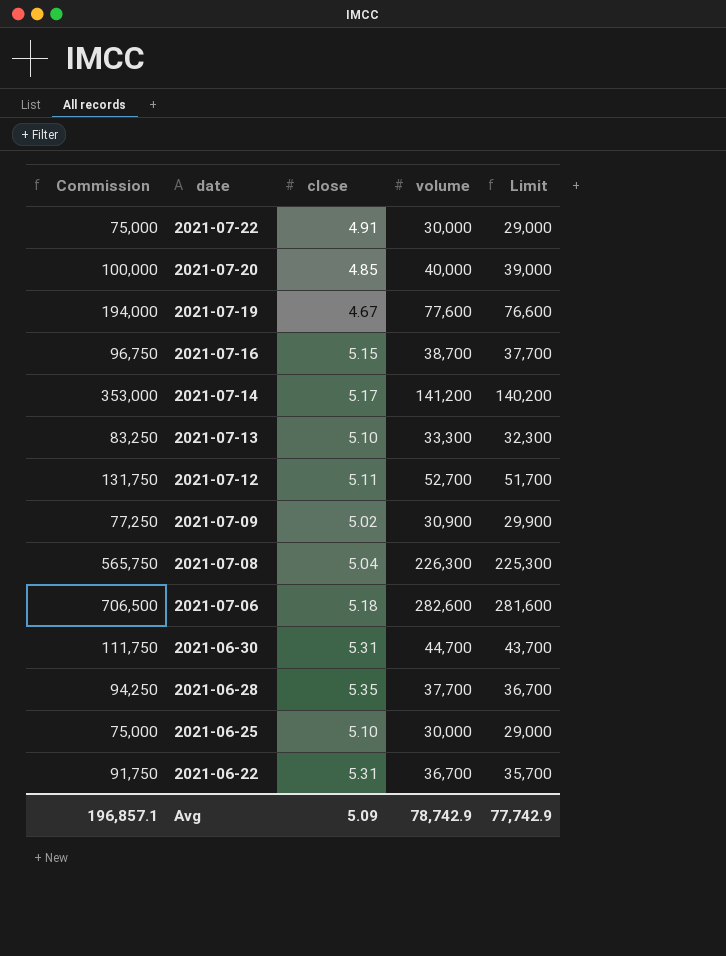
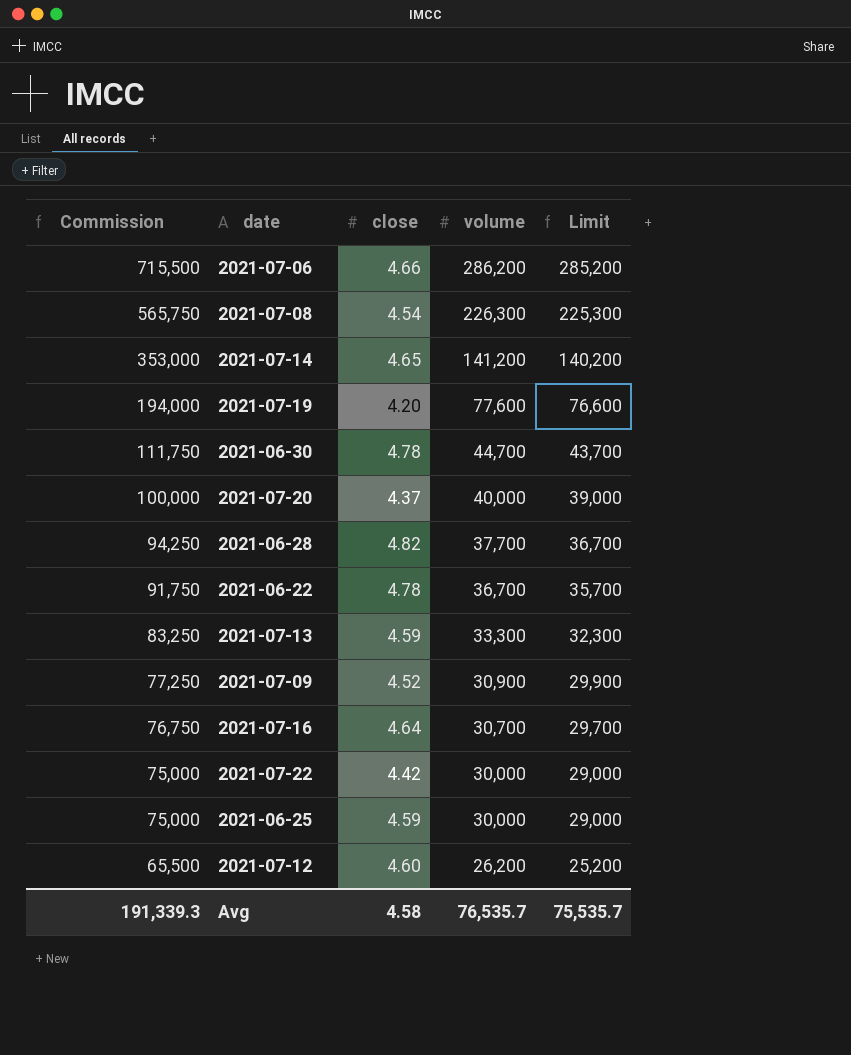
row order: date descending -> Commission descending
2021-07-06 | Commission: 706,500 -> 715,500
2021-07-06 | close: 5.18 -> 4.66
2021-07-06 | volume: 282,600 -> 286,200
2021-07-06 | Limit: 281,600 -> 285,200
2021-07-08 | close: 5.04 -> 4.54
2021-07-14 | close: 5.17 -> 4.65
2021-07-19 | close: 4.67 -> 4.20
2021-06-30 | close: 5.31 -> 4.78
2021-07-20 | close: 4.85 -> 4.37
2021-06-28 | close: 5.35 -> 4.82
2021-06-22 | close: 5.31 -> 4.78
2021-07-13 | close: 5.10 -> 4.59
2021-07-09 | close: 5.02 -> 4.52
2021-07-16 | Commission: 96,750 -> 76,750
2021-07-16 | close: 5.15 -> 4.64
2021-07-16 | volume: 38,700 -> 30,700
2021-07-16 | Limit: 37,700 -> 29,700
2021-07-22 | close: 4.91 -> 4.42
2021-06-25 | close: 5.10 -> 4.59
2021-07-12 | Commission: 131,750 -> 65,500
2021-07-12 | close: 5.11 -> 4.60
2021-07-12 | volume: 52,700 -> 26,200
2021-07-12 | Limit: 51,700 -> 25,200
Avg | Commission: 196,857.1 -> 191,339.3
Avg | close: 5.09 -> 4.58
Avg | volume: 78,742.9 -> 76,535.7
Avg | Limit: 77,742.9 -> 75,535.7

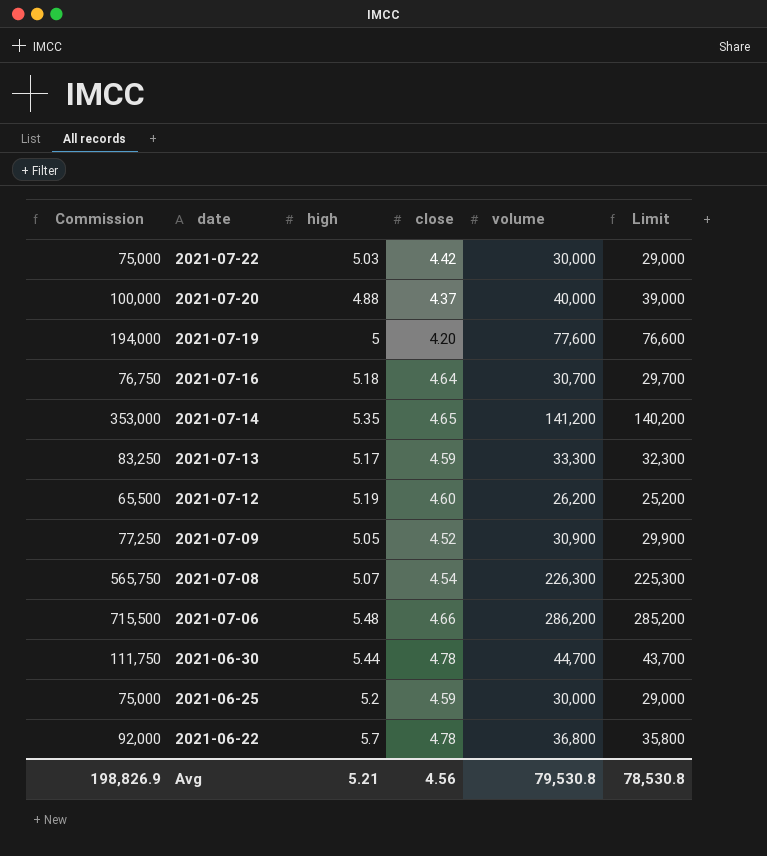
row order: Commission descending -> date descending
column high | position: none -> 3
row 2021-06-28: 94,250 | 4.82 | 37,700 | 36,700 -> none
2021-06-22 | Commission: 91,750 -> 92,000
2021-06-22 | volume: 36,700 -> 36,800
2021-06-22 | Limit: 35,700 -> 35,800
Avg | Commission: 191,339.3 -> 198,826.9
Avg | close: 4.58 -> 4.56
Avg | volume: 76,535.7 -> 79,530.8
Avg | Limit: 75,535.7 -> 78,530.8

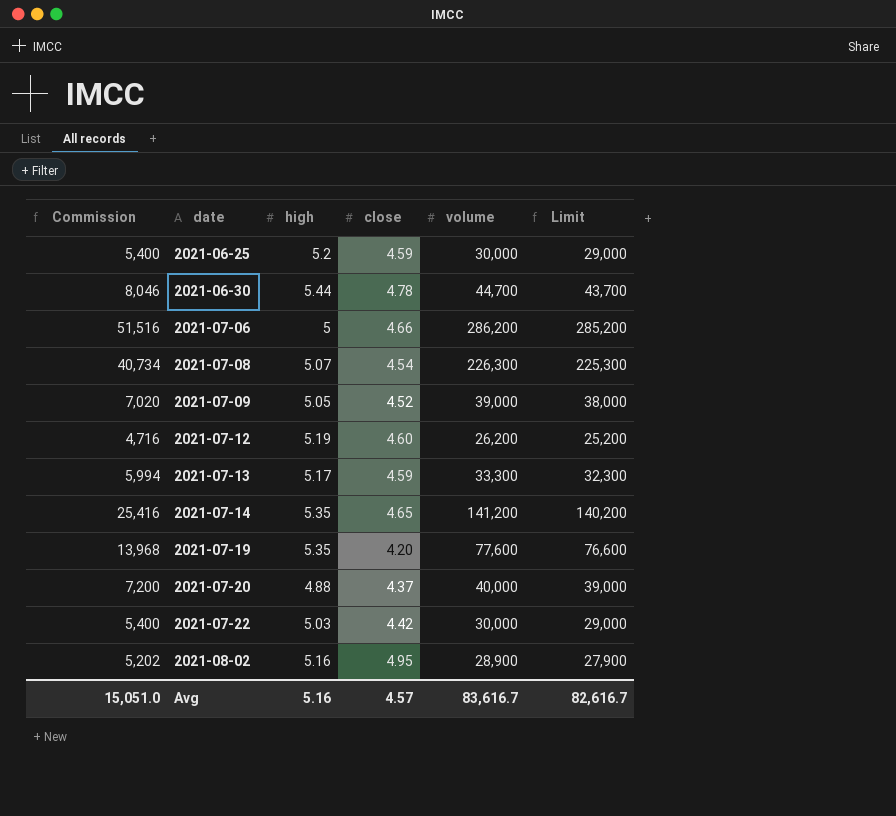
row order: date descending -> date ascending
column Commission | formula: [volume] * 2.5 -> [volume] * 0.18
row 2021-07-16: 76,750 | 5.18 | 4.64 | 30,700 | 29,700 -> none
row 2021-06-22: 92,000 | 5.7 | 4.78 | 36,800 | 35,800 -> none
2021-07-06 | high: 5.48 -> 5
2021-07-09 | volume: 30,900 -> 39,000
2021-07-09 | Limit: 29,900 -> 38,000
2021-07-19 | high: 5 -> 5.35
row 2021-08-02: none -> 5,202 | 5.16 | 4.95 | 28,900 | 27,900
Avg | Commission: 198,826.9 -> 15,051.0
Avg | high: 5.21 -> 5.16
Avg | close: 4.56 -> 4.57
Avg | volume: 79,530.8 -> 83,616.7
Avg | Limit: 78,530.8 -> 82,616.7

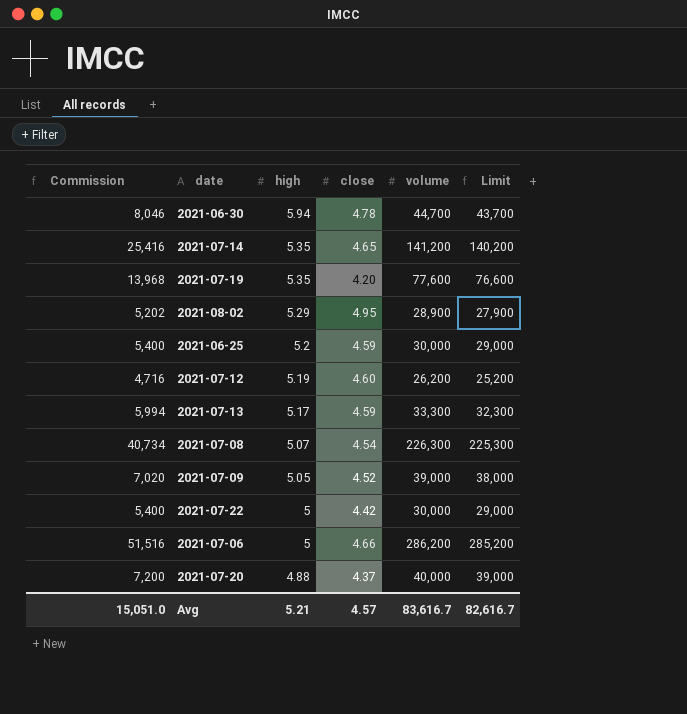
row order: date ascending -> high descending
2021-06-30 | high: 5.44 -> 5.94
2021-08-02 | high: 5.16 -> 5.29
2021-07-22 | high: 5.03 -> 5
Avg | high: 5.16 -> 5.21

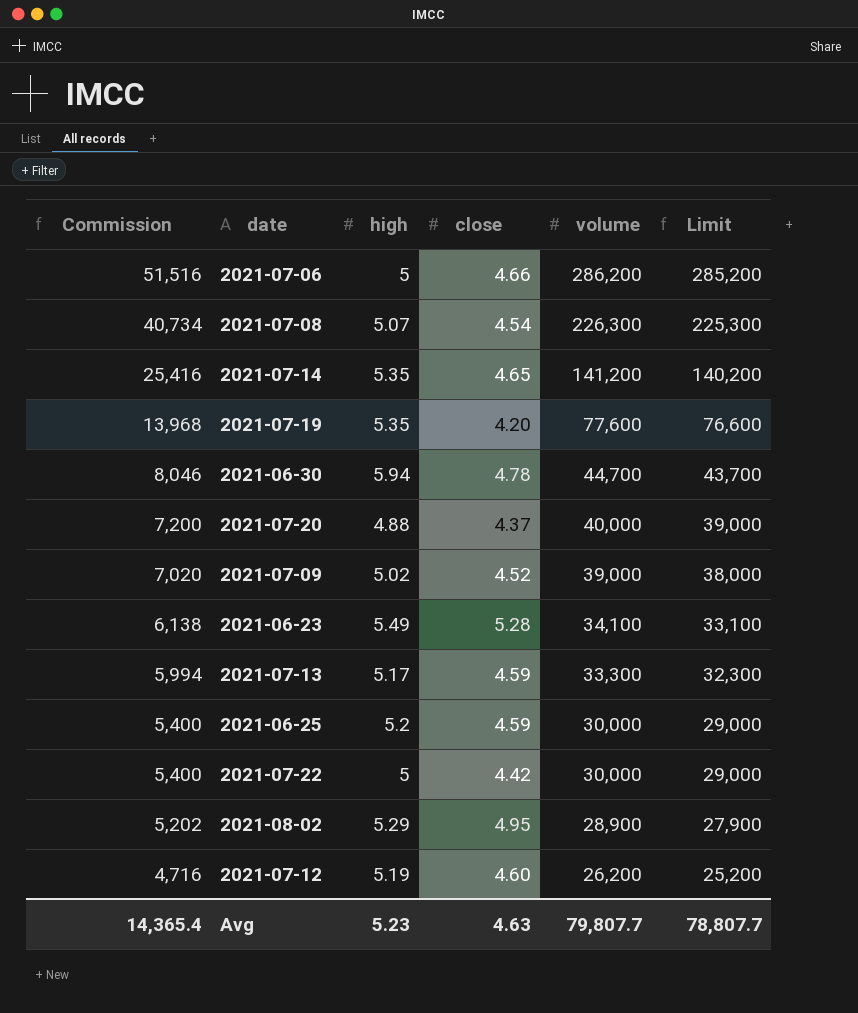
row order: high descending -> Commission descending
2021-07-09 | high: 5.05 -> 5.02
row 2021-06-23: none -> 6,138 | 5.49 | 5.28 | 34,100 | 33,100
Avg | Commission: 15,051.0 -> 14,365.4
Avg | high: 5.21 -> 5.23
Avg | close: 4.57 -> 4.63
Avg | volume: 83,616.7 -> 79,807.7
Avg | Limit: 82,616.7 -> 78,807.7

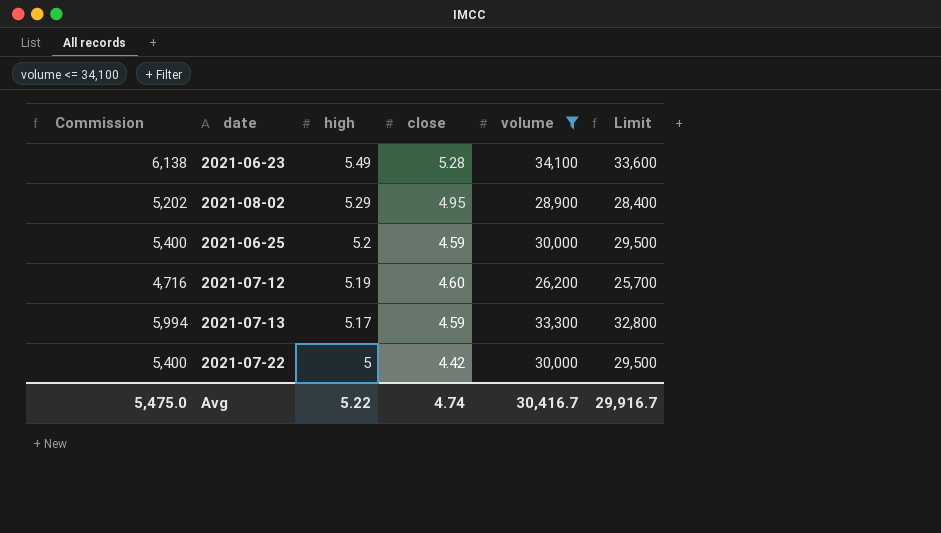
filter: none -> volume <= 34,100
row order: Commission descending -> high descending
column Limit | formula: [volume] - 1000 -> [volume] - 500
Avg | Commission: 14,365.4 -> 5,475.0
Avg | high: 5.23 -> 5.22
Avg | close: 4.63 -> 4.74
Avg | volume: 79,807.7 -> 30,416.7
Avg | Limit: 78,807.7 -> 29,916.7

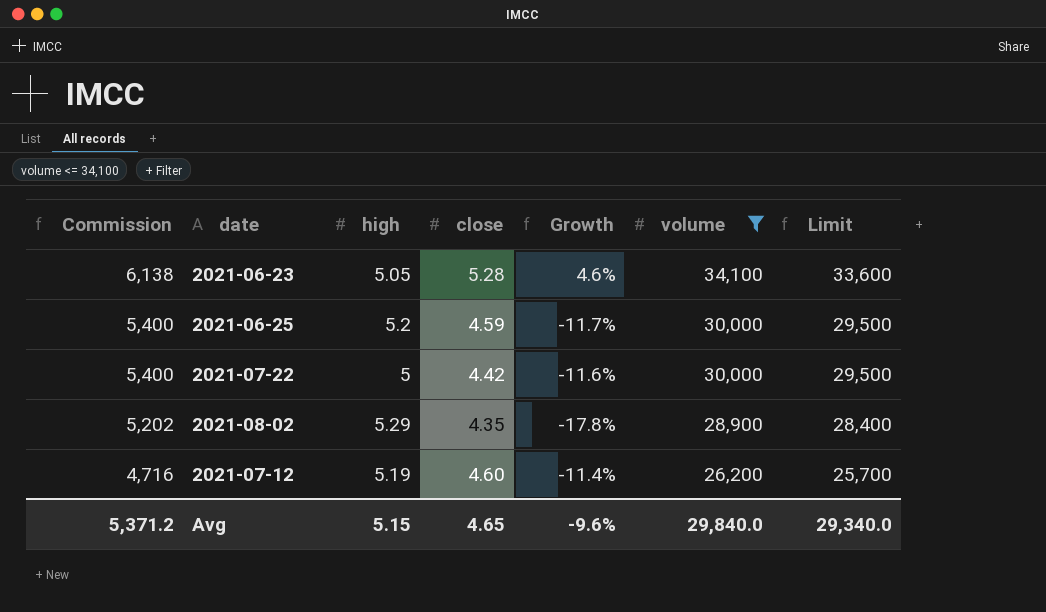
row order: high descending -> Commission descending
column Growth | formula: none -> ([close] - [high]) / [high]
row 2021-07-13: 5,994 | 5.17 | 4.59 | 33,300 | 32,800 -> none
2021-06-23 | high: 5.49 -> 5.05
2021-08-02 | close: 4.95 -> 4.35
Avg | Commission: 5,475.0 -> 5,371.2
Avg | high: 5.22 -> 5.15
Avg | close: 4.74 -> 4.65
Avg | volume: 30,416.7 -> 29,840.0
Avg | Limit: 29,916.7 -> 29,340.0

